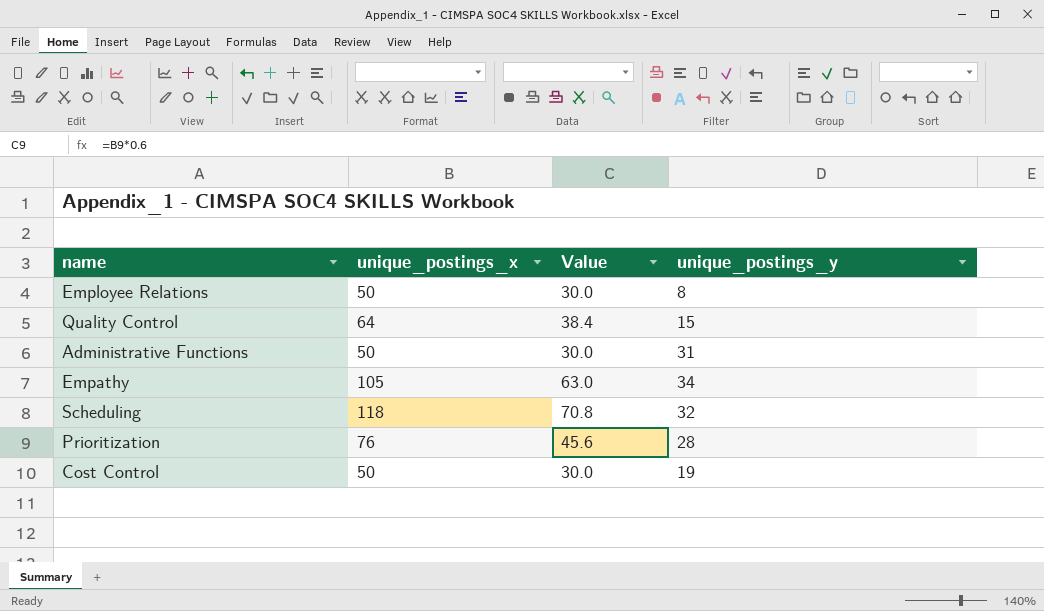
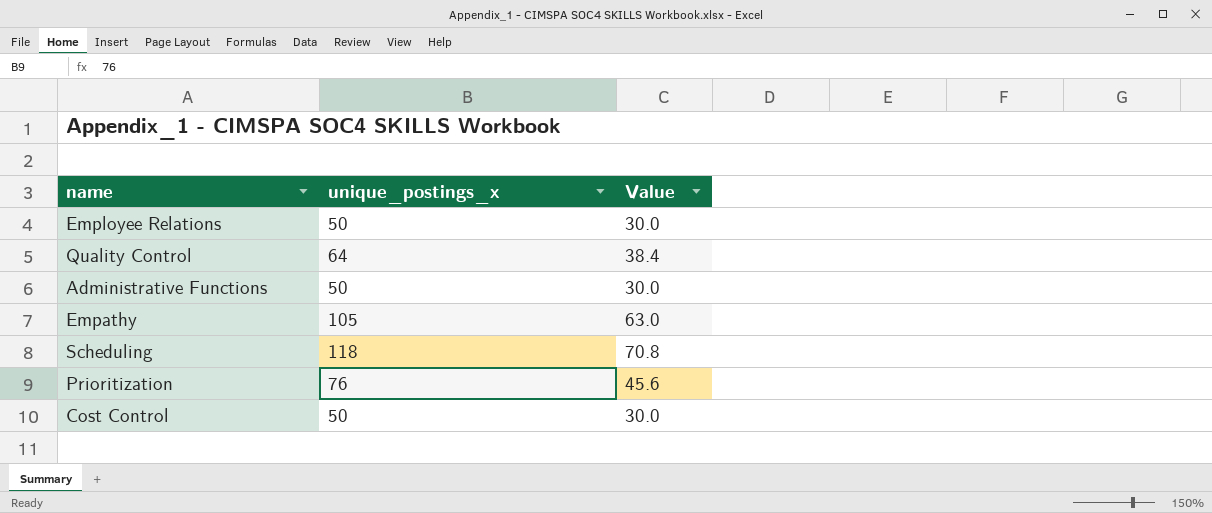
column unique_postings_y | position: 4 -> none

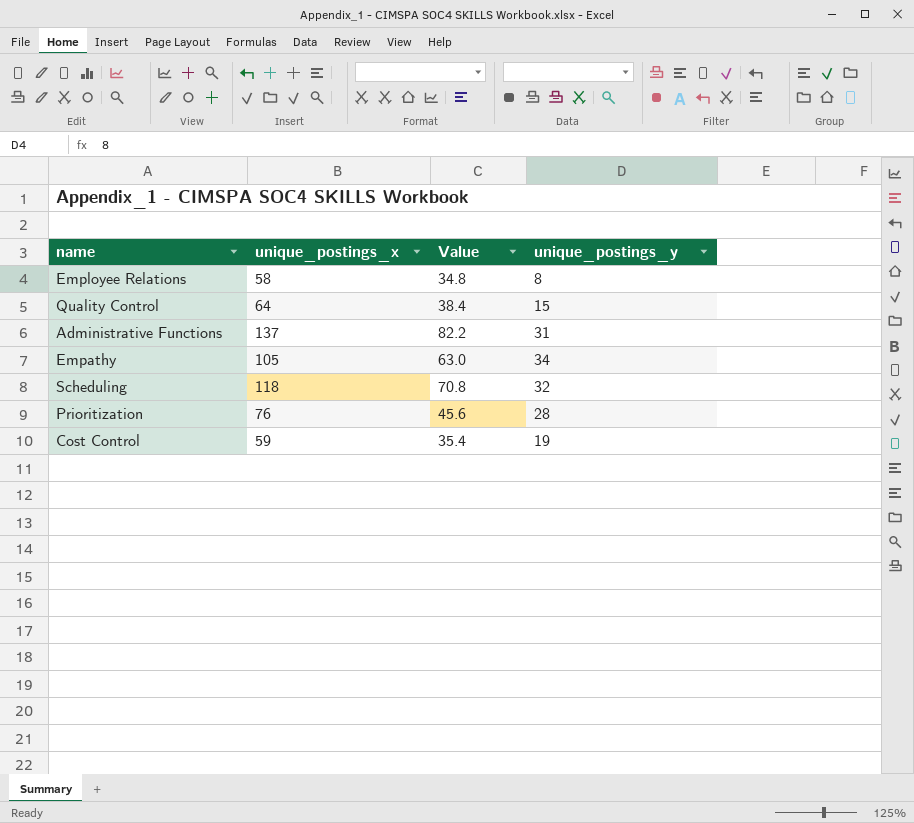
column unique_postings_y | position: none -> 4
Employee Relations | unique_postings_x: 50 -> 58
Employee Relations | Value: 30.0 -> 34.8
Administrative Functions | unique_postings_x: 50 -> 137
Administrative Functions | Value: 30.0 -> 82.2
Cost Control | unique_postings_x: 50 -> 59
Cost Control | Value: 30.0 -> 35.4

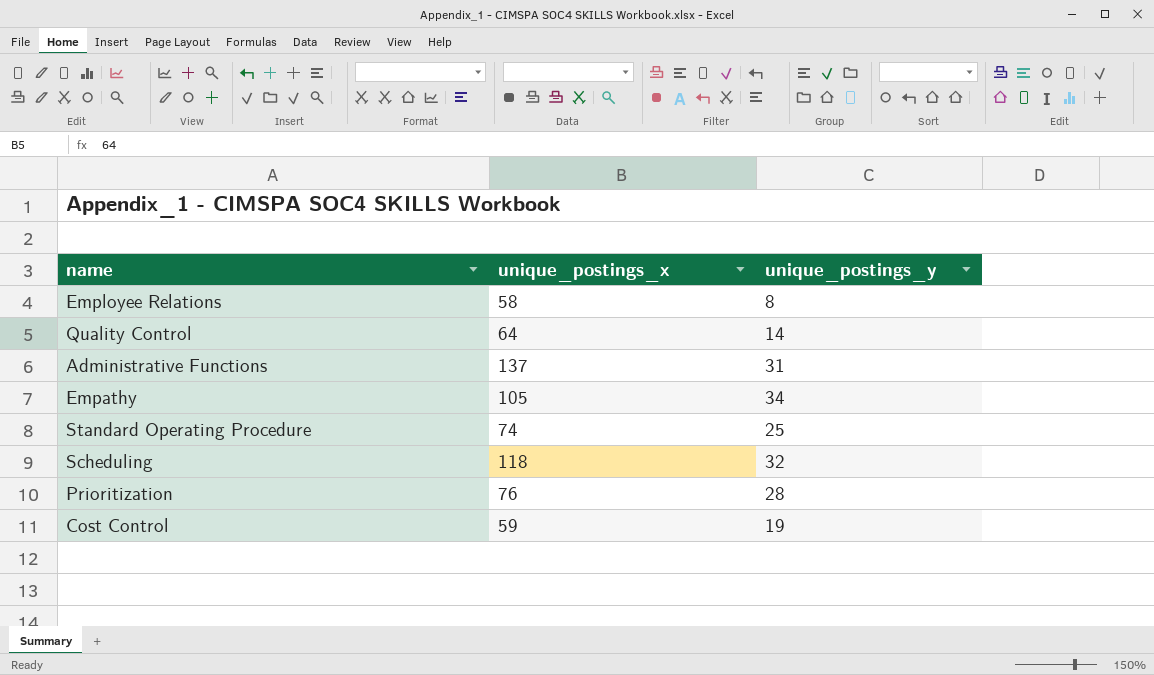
column Value | formula: [unique_postings_x] * 0.6 -> none
Quality Control | unique_postings_y: 15 -> 14
row Standard Operating Procedure: none -> 74 | 25

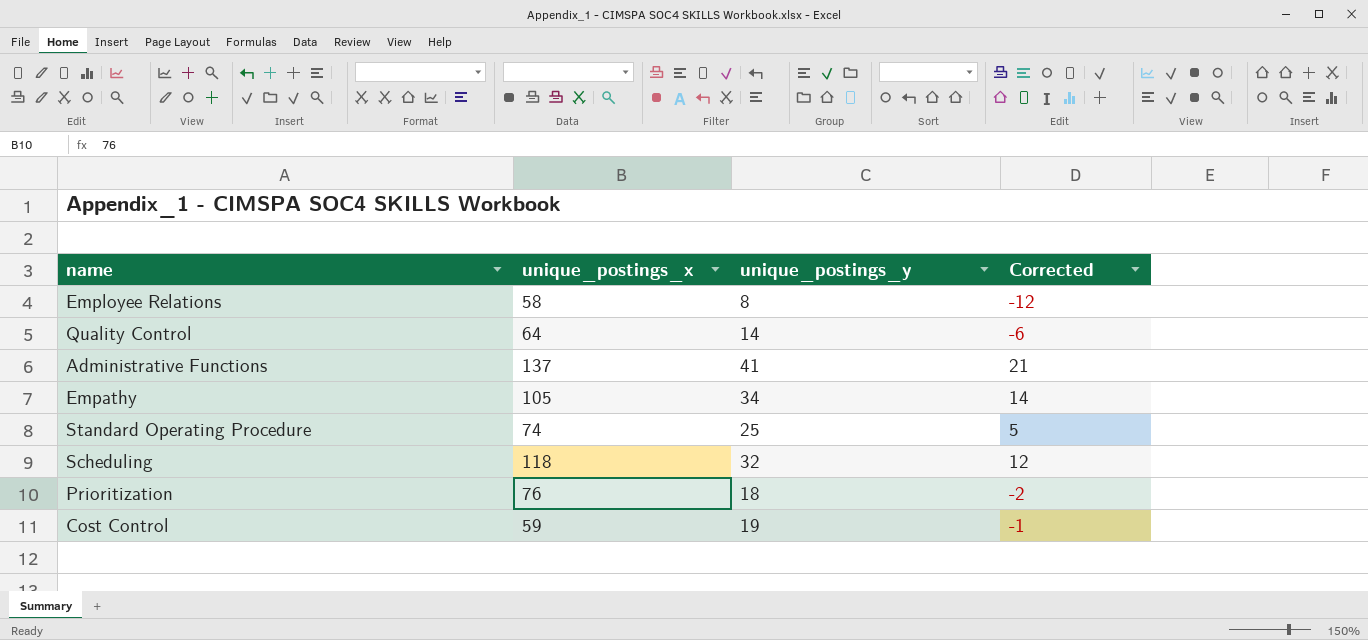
column Corrected | formula: none -> [unique_postings_y] - 20
Administrative Functions | unique_postings_y: 31 -> 41
Prioritization | unique_postings_y: 28 -> 18

